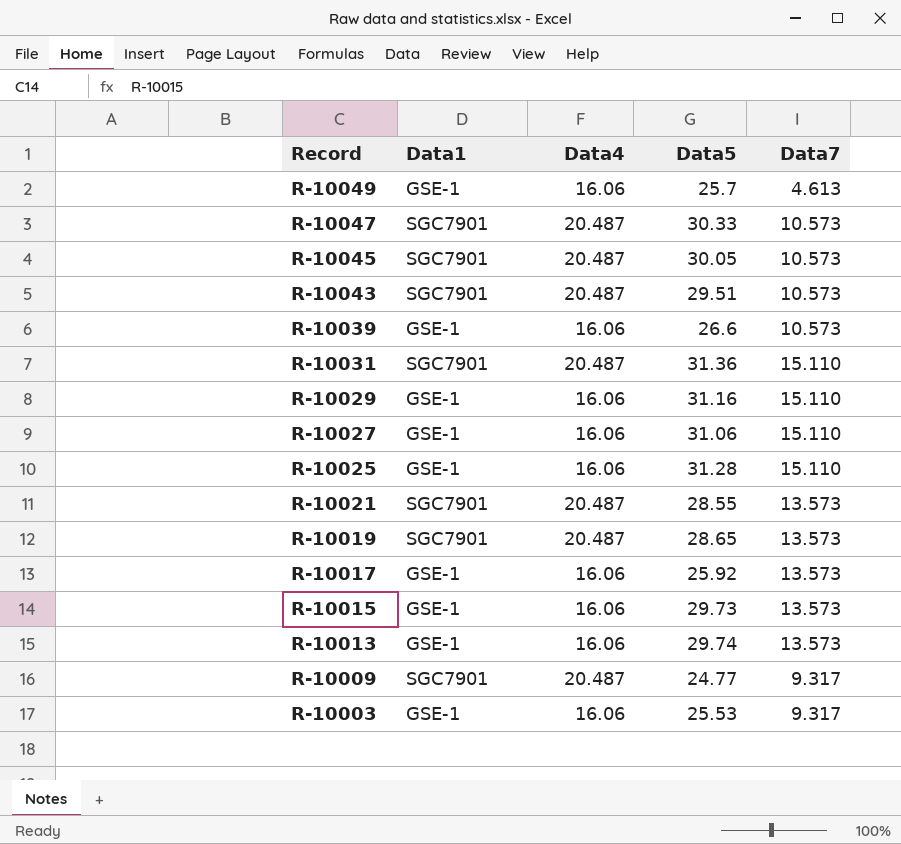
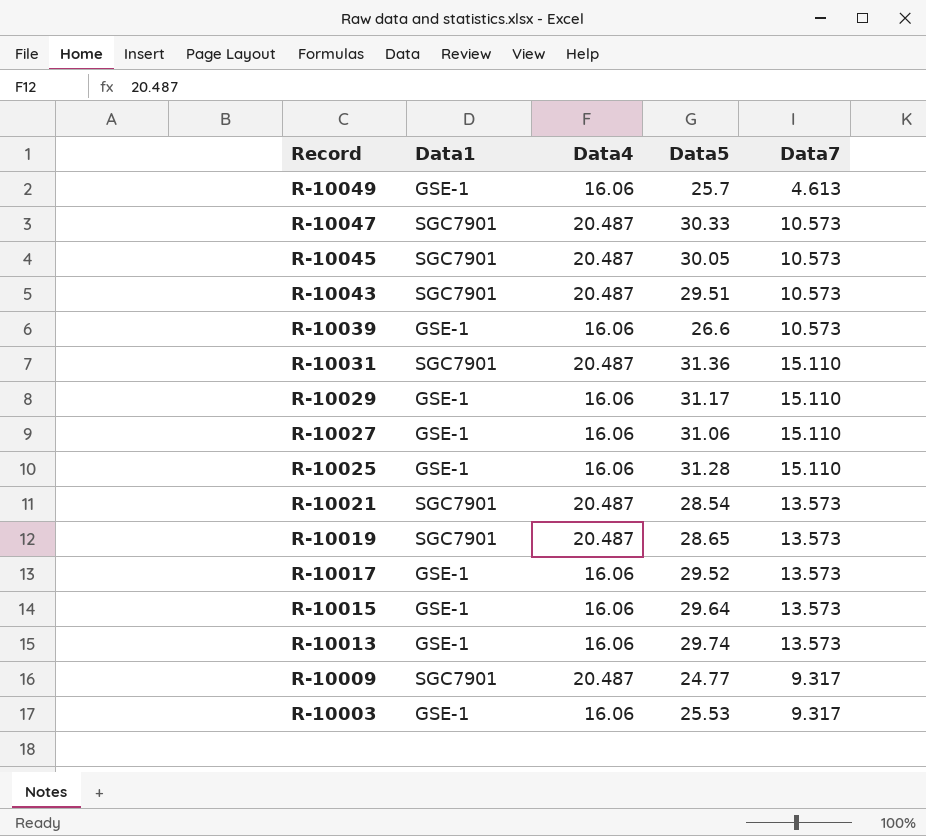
R-10029 | Data5: 31.16 -> 31.17
R-10021 | Data5: 28.55 -> 28.54
R-10017 | Data5: 25.92 -> 29.52
R-10015 | Data5: 29.73 -> 29.64

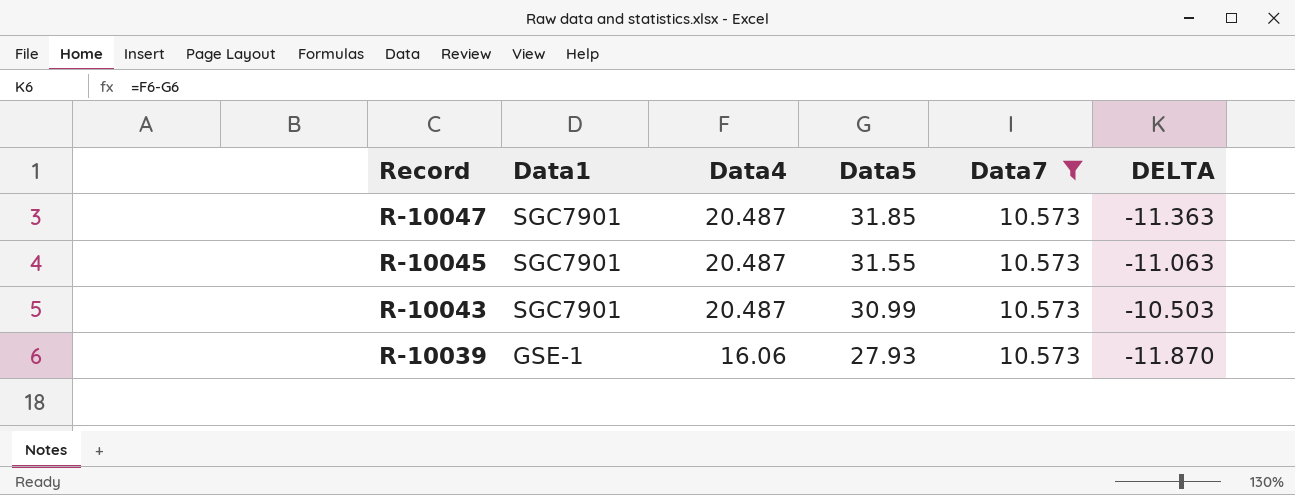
filter: none -> Data7 = 10.573
column DELTA | formula: none -> [Data4] - [Data5]
R-10047 | Data5: 30.33 -> 31.85
R-10045 | Data5: 30.05 -> 31.55
R-10043 | Data5: 29.51 -> 30.99
R-10039 | Data5: 26.6 -> 27.93

